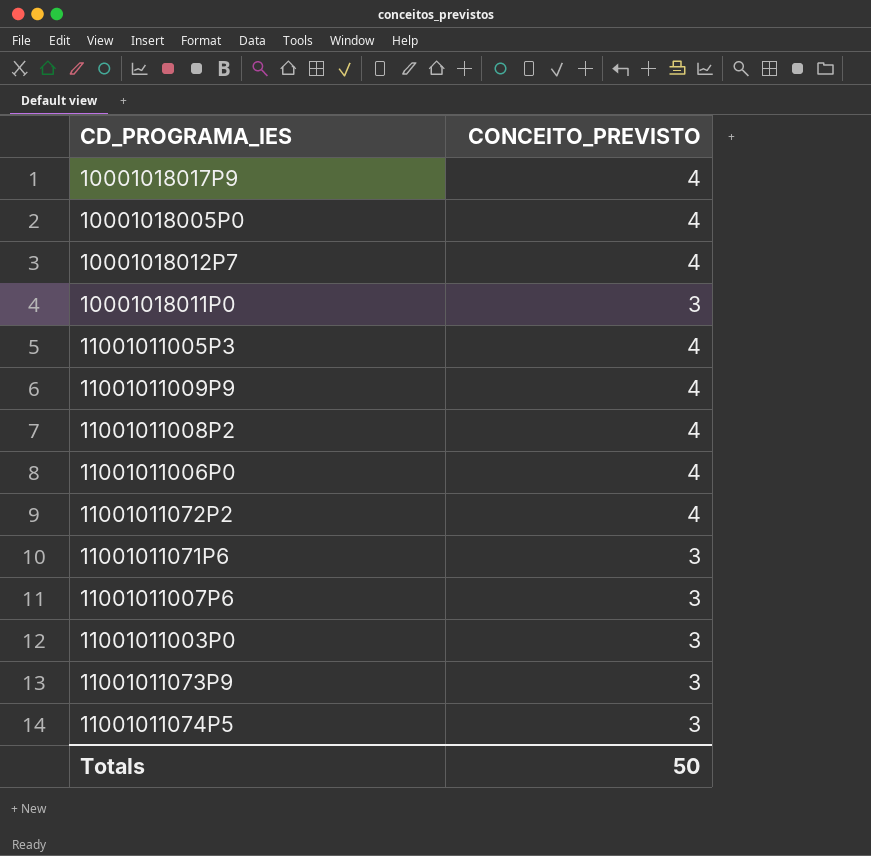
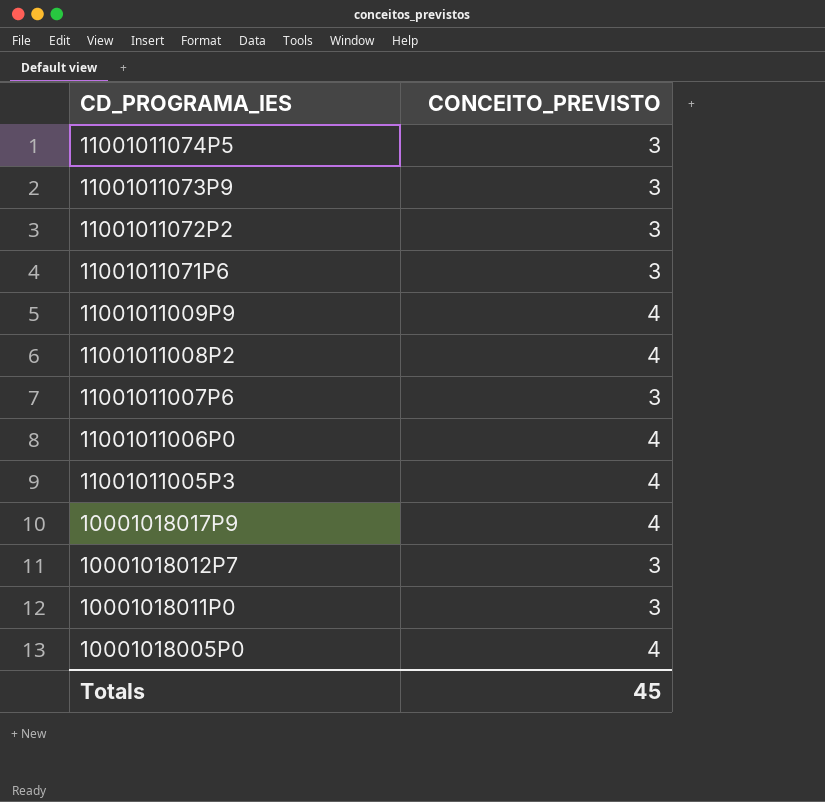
row order: none -> CD_PROGRAMA_IES descending
row 11001011003P0: 3 -> none
11001011072P2 | CONCEITO_PREVISTO: 4 -> 3
10001018012P7 | CONCEITO_PREVISTO: 4 -> 3
Totals | CONCEITO_PREVISTO: 50 -> 45

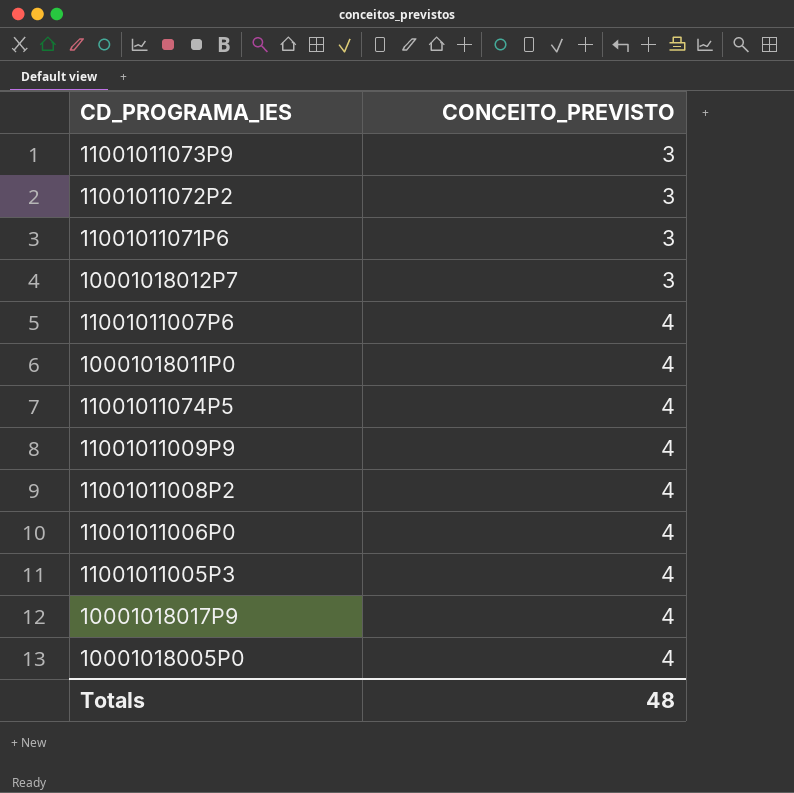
row order: CD_PROGRAMA_IES descending -> CONCEITO_PREVISTO ascending
11001011007P6 | CONCEITO_PREVISTO: 3 -> 4
10001018011P0 | CONCEITO_PREVISTO: 3 -> 4
11001011074P5 | CONCEITO_PREVISTO: 3 -> 4
Totals | CONCEITO_PREVISTO: 45 -> 48

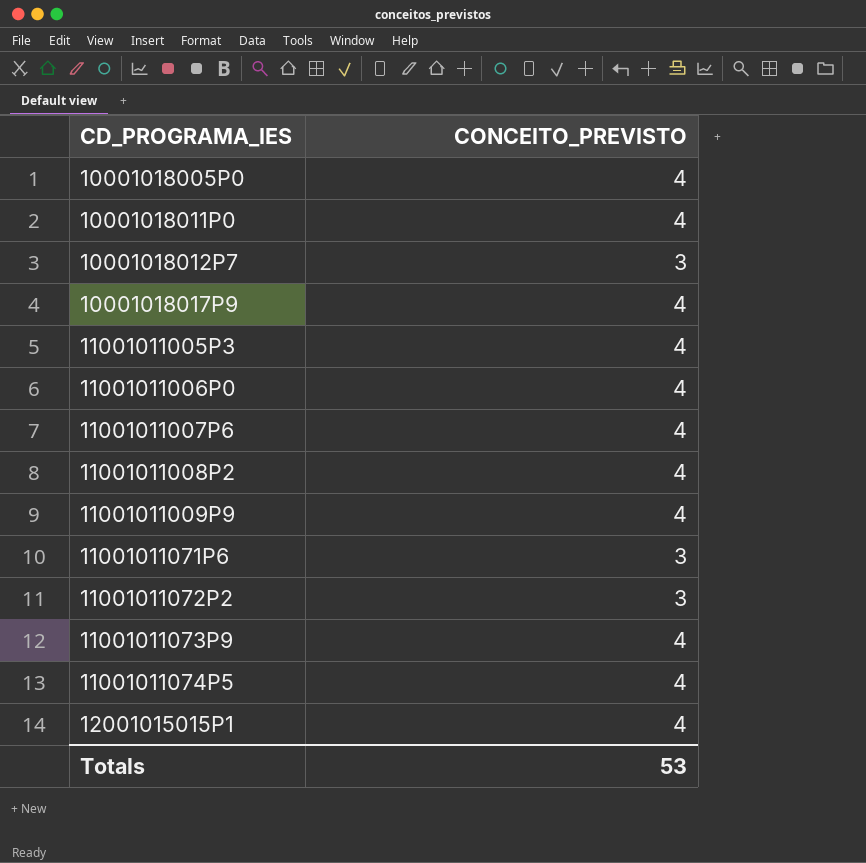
row order: CONCEITO_PREVISTO ascending -> CD_PROGRAMA_IES ascending
11001011073P9 | CONCEITO_PREVISTO: 3 -> 4
row 12001015015P1: none -> 4
Totals | CONCEITO_PREVISTO: 48 -> 53

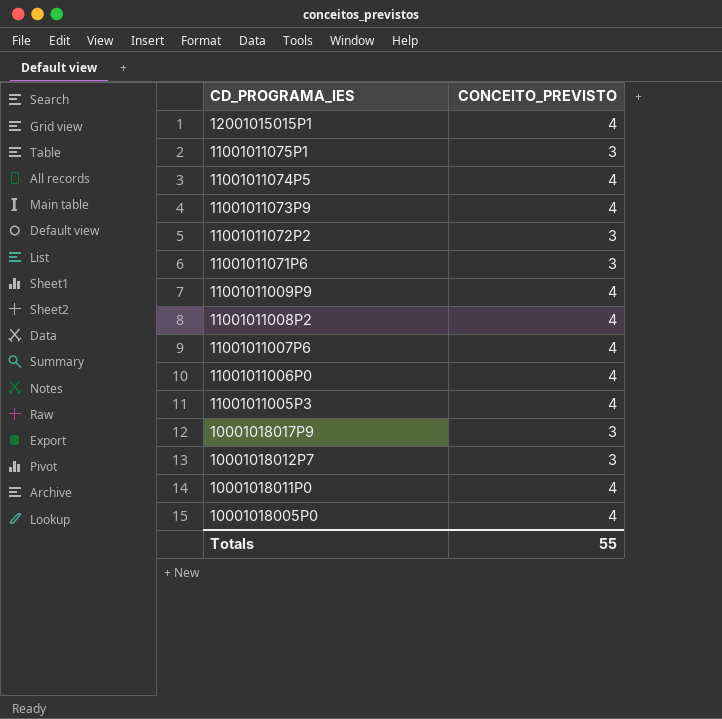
row order: CD_PROGRAMA_IES ascending -> CD_PROGRAMA_IES descending
row 11001011075P1: none -> 3
10001018017P9 | CONCEITO_PREVISTO: 4 -> 3
Totals | CONCEITO_PREVISTO: 53 -> 55

